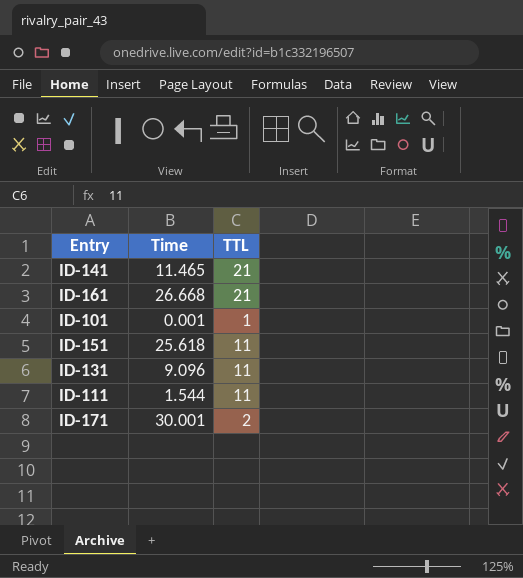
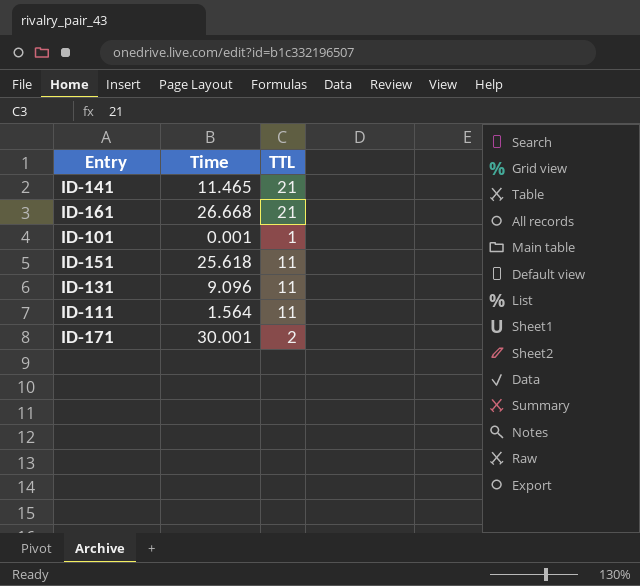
ID-111 | Time: 1.544 -> 1.564

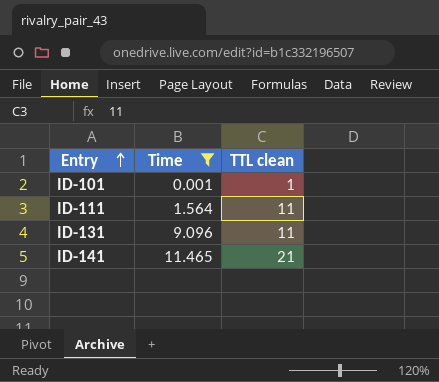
filter: none -> Time <= 11.465
row order: none -> Entry ascending
column name: TTL -> TTL clean

